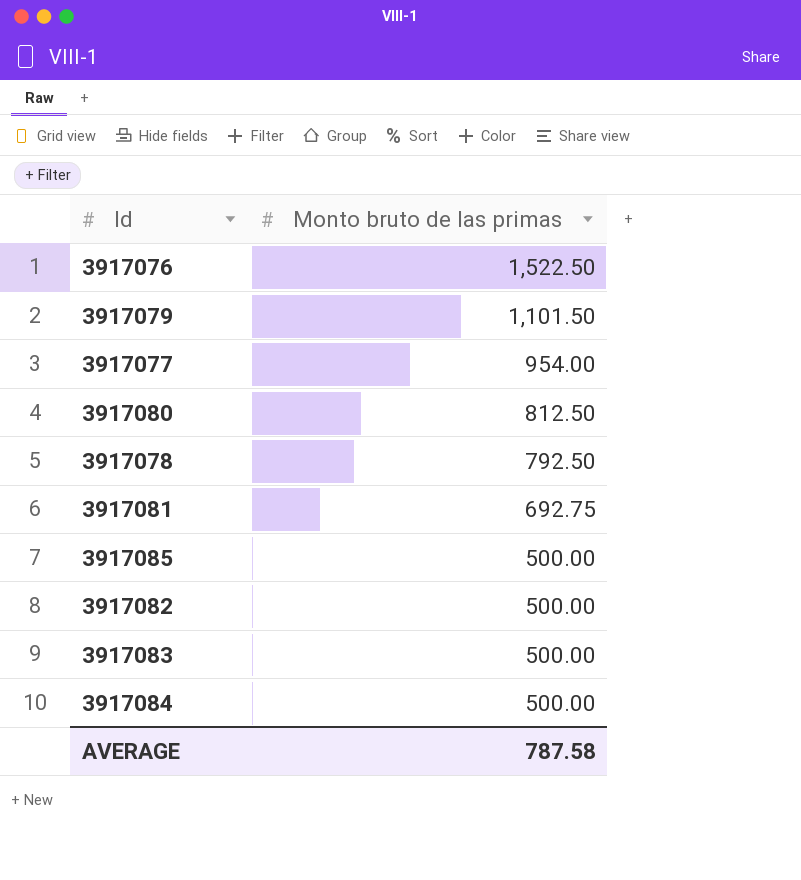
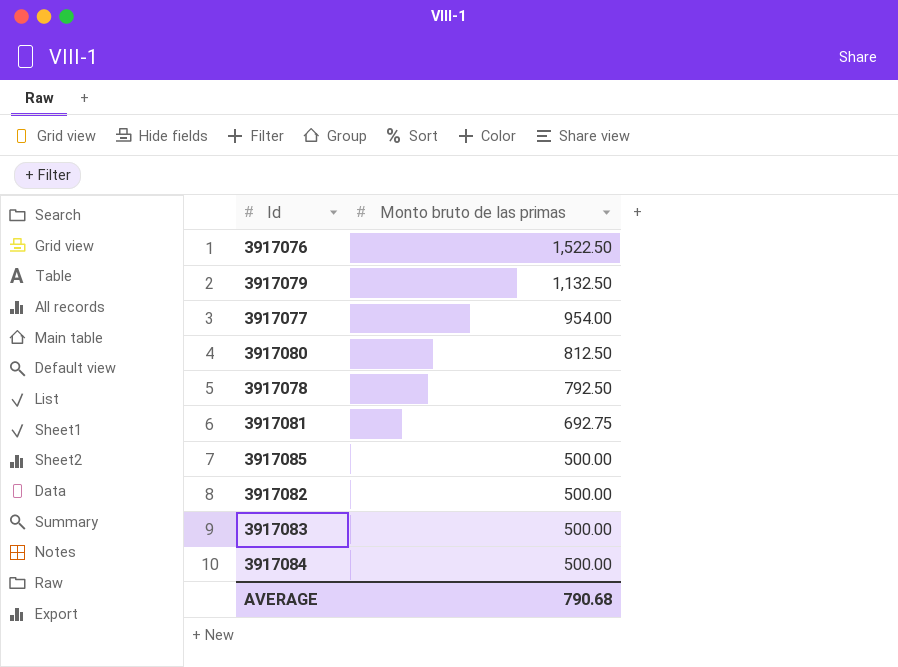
3917079 | Monto bruto de las primas: 1,101.50 -> 1,132.50
AVERAGE | Monto bruto de las primas: 787.58 -> 790.68

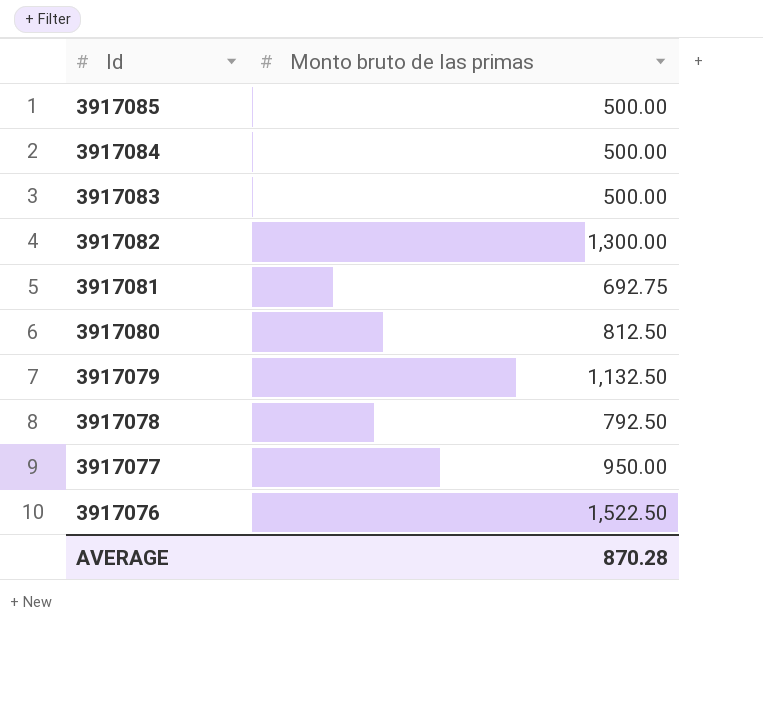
row order: Monto bruto de las primas descending -> Id descending
3917082 | Monto bruto de las primas: 500.00 -> 1,300.00
3917077 | Monto bruto de las primas: 954.00 -> 950.00
AVERAGE | Monto bruto de las primas: 790.68 -> 870.28

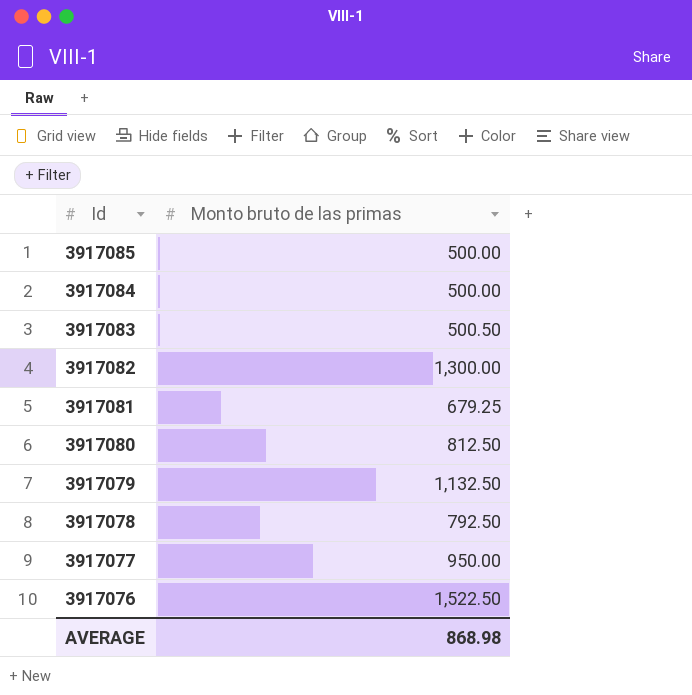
3917083 | Monto bruto de las primas: 500.00 -> 500.50
3917081 | Monto bruto de las primas: 692.75 -> 679.25
AVERAGE | Monto bruto de las primas: 870.28 -> 868.98

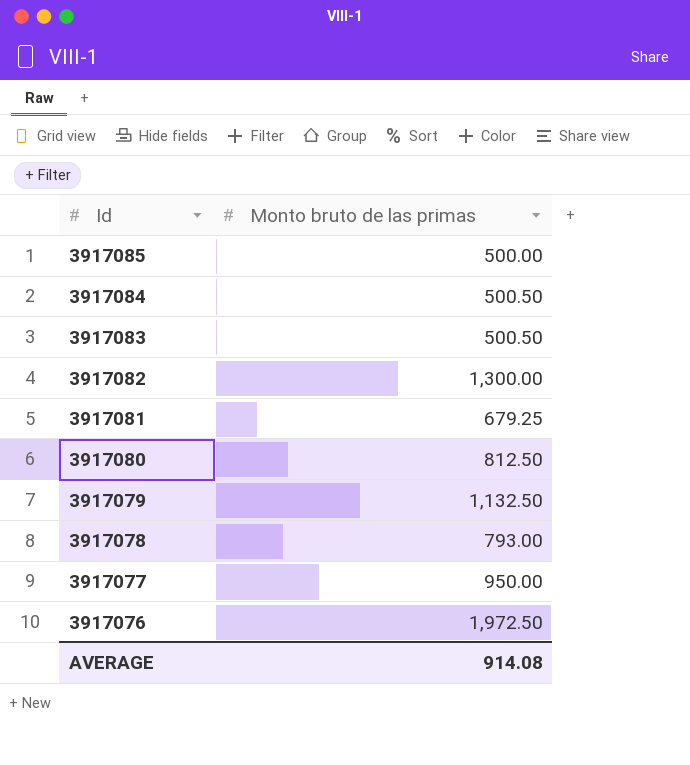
3917084 | Monto bruto de las primas: 500.00 -> 500.50
3917078 | Monto bruto de las primas: 792.50 -> 793.00
3917076 | Monto bruto de las primas: 1,522.50 -> 1,972.50
AVERAGE | Monto bruto de las primas: 868.98 -> 914.08

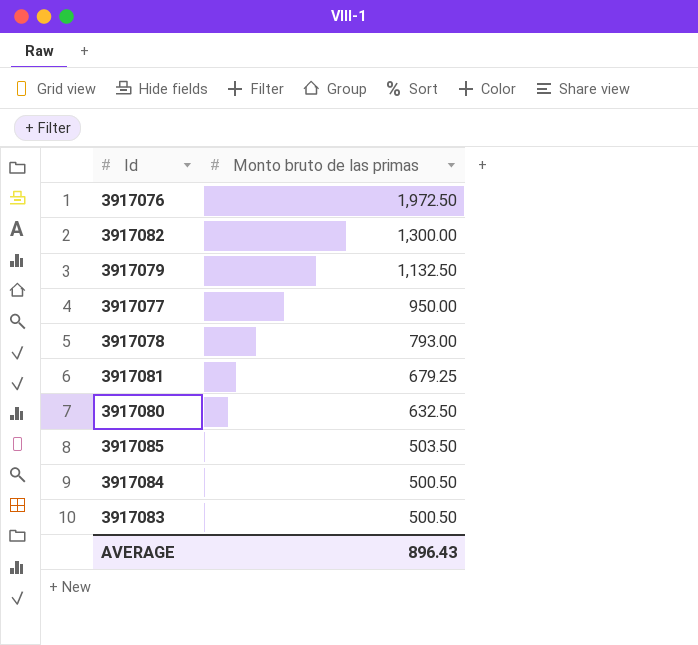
row order: Id descending -> Monto bruto de las primas descending
3917080 | Monto bruto de las primas: 812.50 -> 632.50
3917085 | Monto bruto de las primas: 500.00 -> 503.50
AVERAGE | Monto bruto de las primas: 914.08 -> 896.43

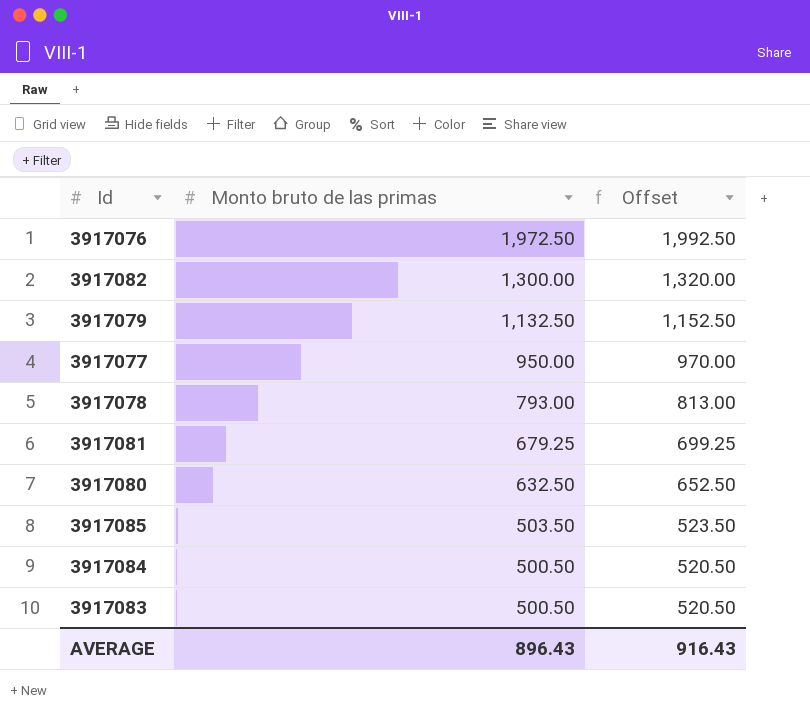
column Offset | formula: none -> [Monto bruto de las primas] + 20

